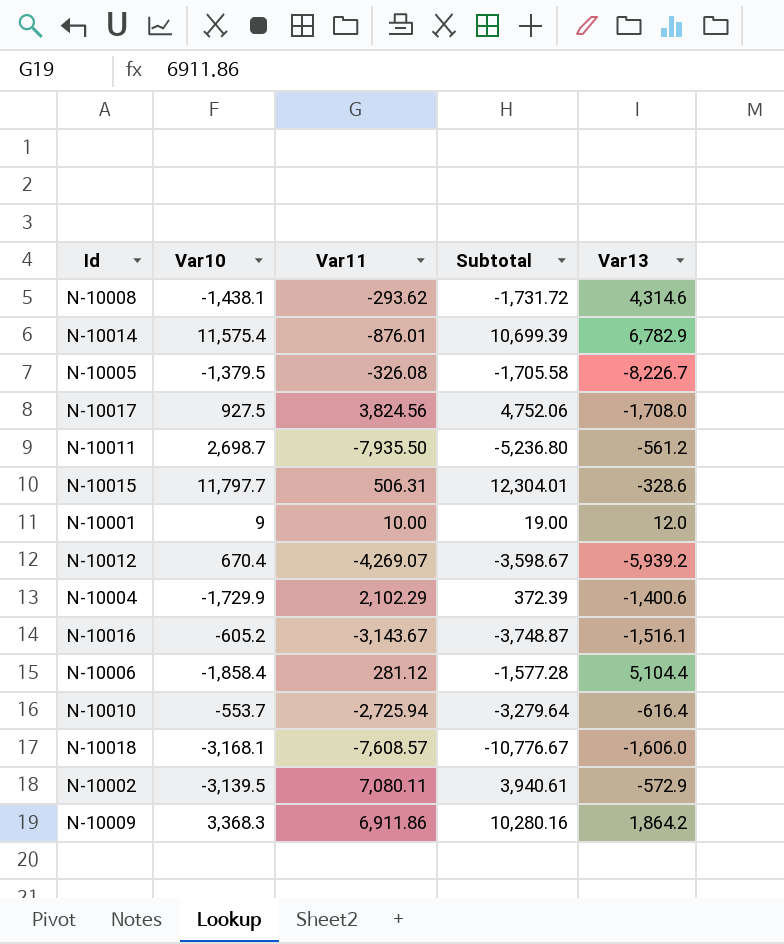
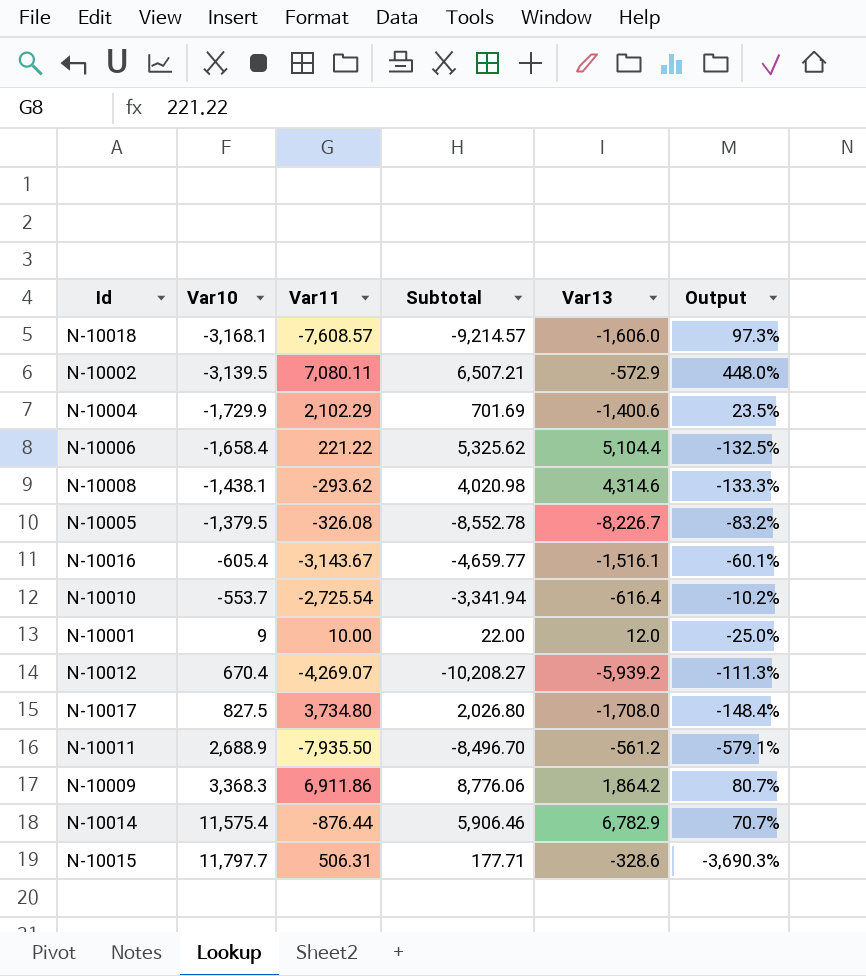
row order: none -> Var10 ascending
column Subtotal | formula: [Var10] + [Var11] -> [Var11] + [Var13]
column Output | formula: none -> ([Var10] - [Var13]) / [Var13]
N-10006 | Var10: -1,858.4 -> -1,658.4
N-10006 | Var11: 281.12 -> 221.22
N-10016 | Var10: -605.2 -> -605.4
N-10010 | Var11: -2,725.94 -> -2,725.54
N-10017 | Var10: 927.5 -> 827.5
N-10017 | Var11: 3,824.56 -> 3,734.80
N-10011 | Var10: 2,698.7 -> 2,688.9
N-10014 | Var11: -876.01 -> -876.44

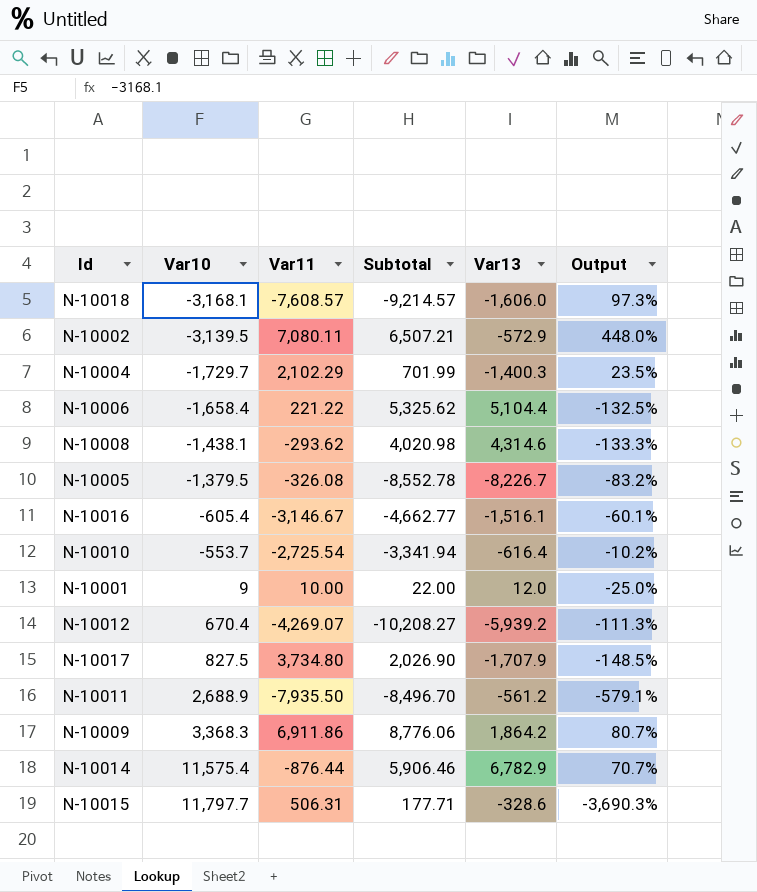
N-10004 | Var10: -1,729.9 -> -1,729.7
N-10004 | Subtotal: 701.69 -> 701.99
N-10004 | Var13: -1,400.6 -> -1,400.3
N-10016 | Var11: -3,143.67 -> -3,146.67
N-10016 | Subtotal: -4,659.77 -> -4,662.77
N-10017 | Subtotal: 2,026.80 -> 2,026.90
N-10017 | Var13: -1,708.0 -> -1,707.9
N-10017 | Output: -148.4% -> -148.5%

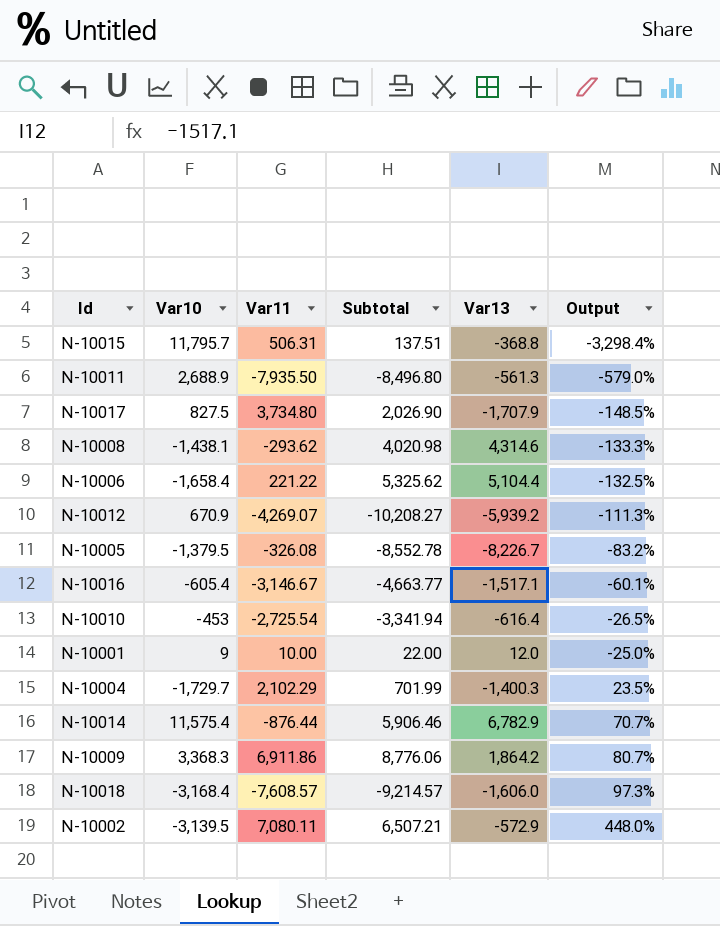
row order: Var10 ascending -> Output ascending
N-10015 | Var10: 11,797.7 -> 11,795.7
N-10015 | Subtotal: 177.71 -> 137.51
N-10015 | Var13: -328.6 -> -368.8
N-10015 | Output: -3,690.3% -> -3,298.4%
N-10011 | Subtotal: -8,496.70 -> -8,496.80
N-10011 | Var13: -561.2 -> -561.3
N-10011 | Output: -579.1% -> -579.0%
N-10012 | Var10: 670.4 -> 670.9
N-10016 | Subtotal: -4,662.77 -> -4,663.77
N-10016 | Var13: -1,516.1 -> -1,517.1
N-10010 | Var10: -553.7 -> -453
N-10010 | Output: -10.2% -> -26.5%
N-10018 | Var10: -3,168.1 -> -3,168.4

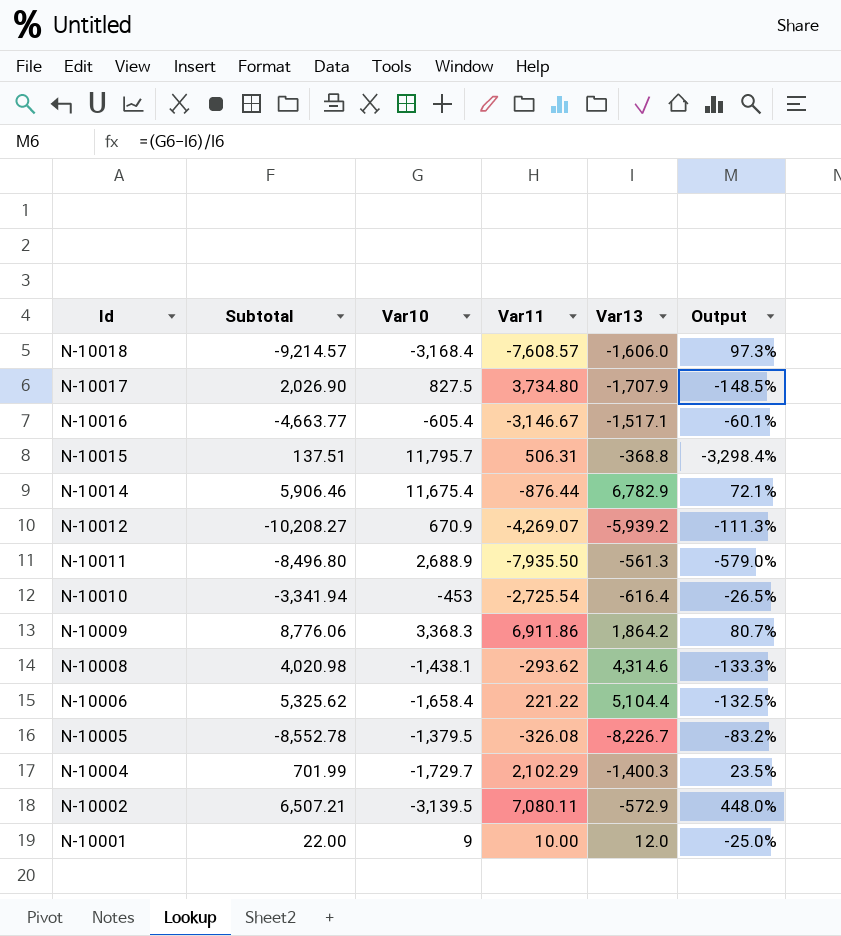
row order: Output ascending -> Id descending
column Subtotal | position: 4 -> 2
N-10014 | Var10: 11,575.4 -> 11,675.4
N-10014 | Output: 70.7% -> 72.1%

